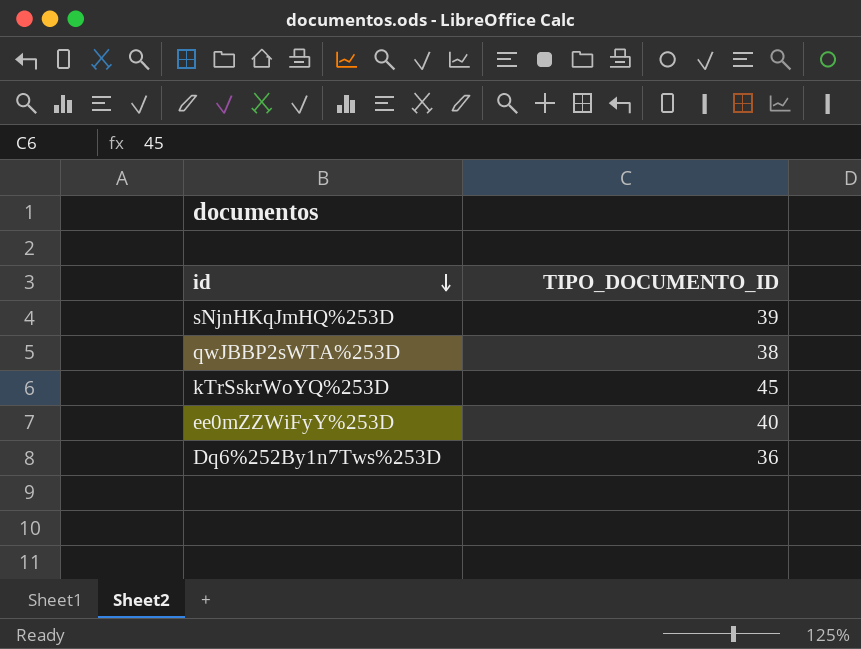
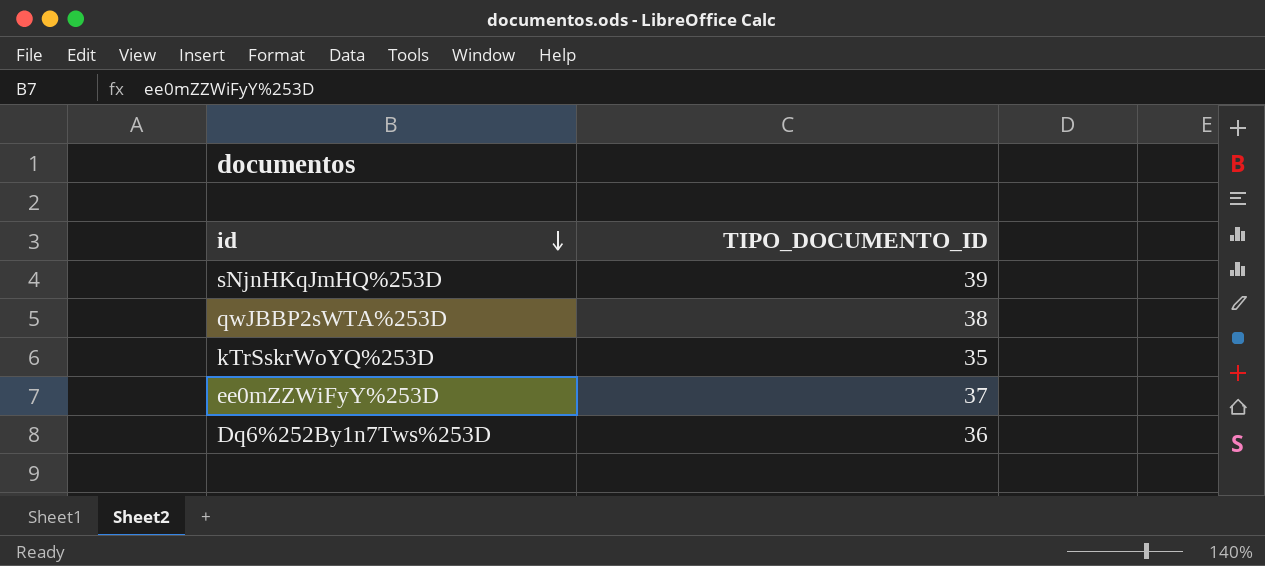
kTrSskrWoYQ%253D | TIPO_DOCUMENTO_ID: 45 -> 35
ee0mZZWiFyY%253D | TIPO_DOCUMENTO_ID: 40 -> 37

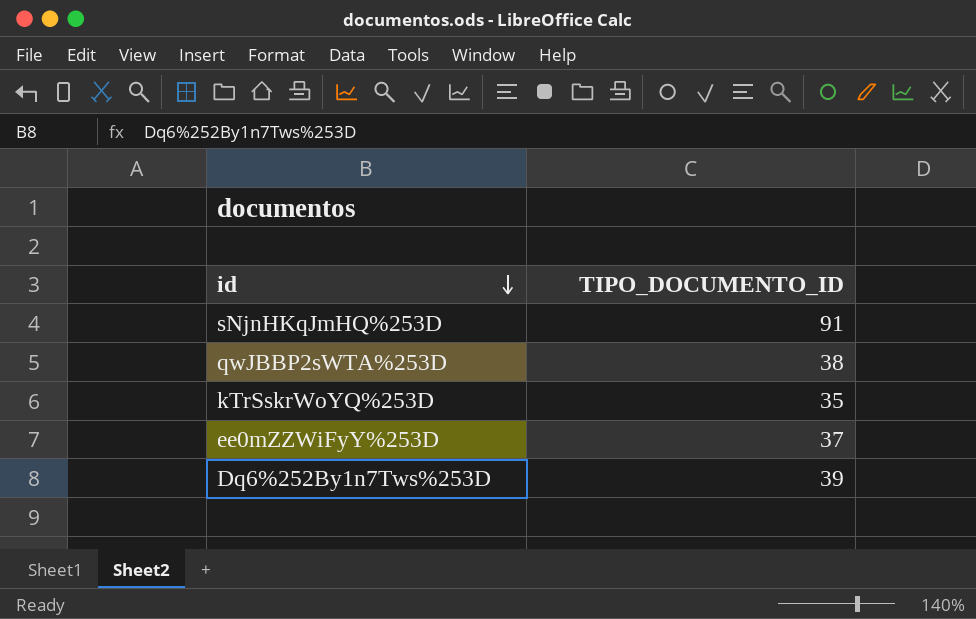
sNjnHKqJmHQ%253D | TIPO_DOCUMENTO_ID: 39 -> 91
Dq6%252By1n7Tws%253D | TIPO_DOCUMENTO_ID: 36 -> 39

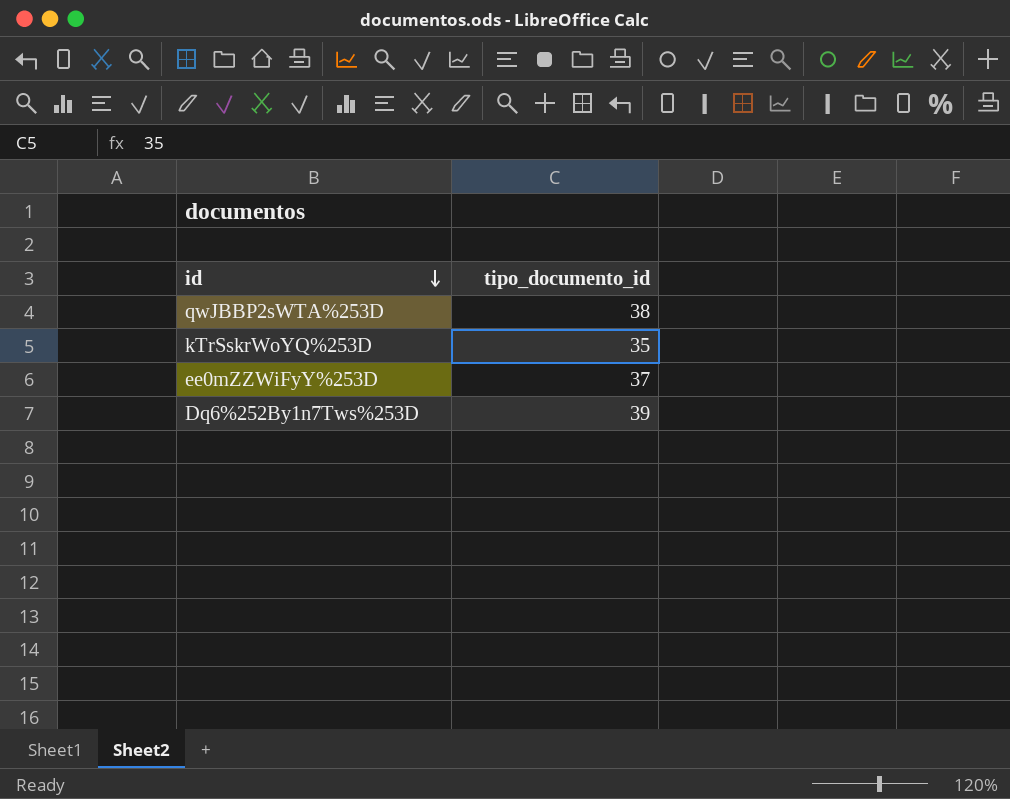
column name: TIPO_DOCUMENTO_ID -> tipo_documento_id
row sNjnHKqJmHQ%253D: 91 -> none

